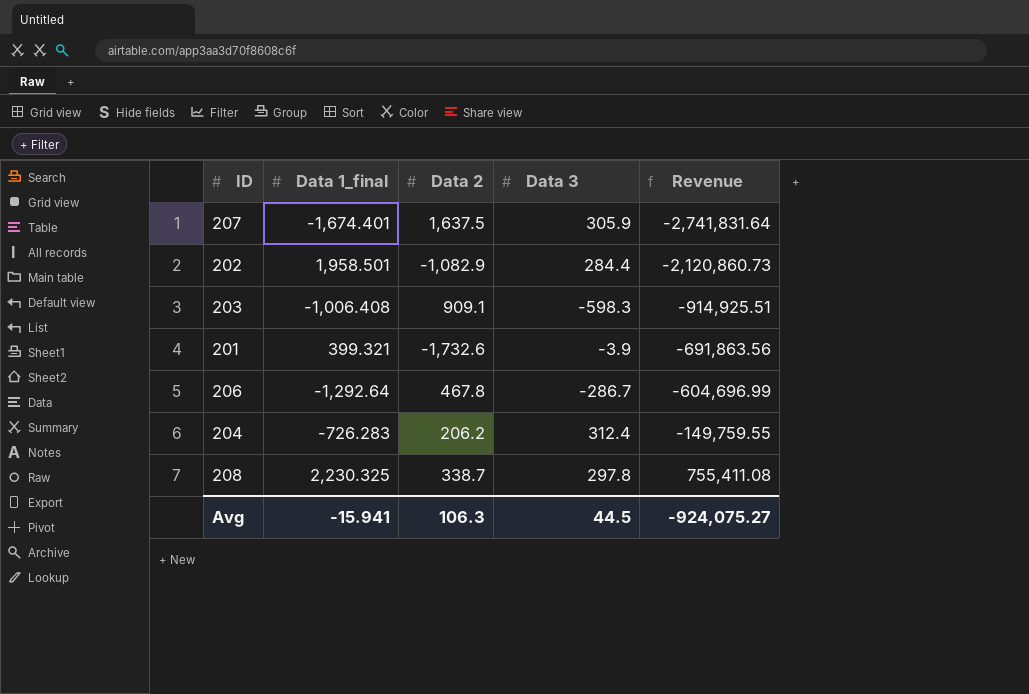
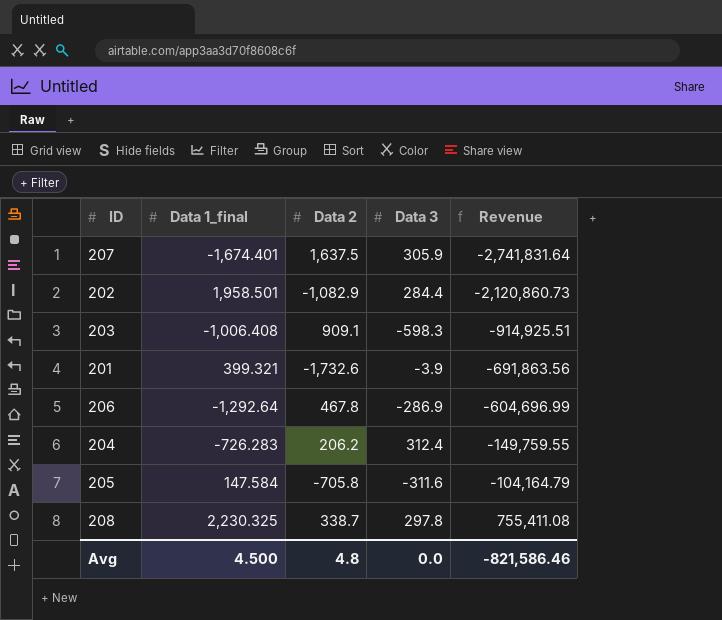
206 | Data 3: -286.7 -> -286.9
row 205: none -> 147.584 | -705.8 | -311.6 | -104,164.79
Avg | Data 1_final: -15.941 -> 4.500
Avg | Data 2: 106.3 -> 4.8
Avg | Data 3: 44.5 -> 0.0
Avg | Revenue: -924,075.27 -> -821,586.46

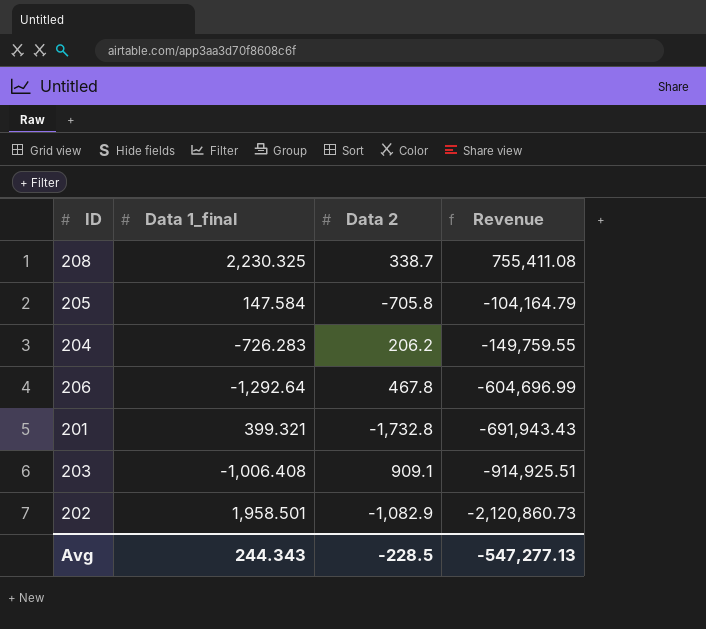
row order: Revenue ascending -> Revenue descending
column Data 3 | position: 4 -> none
row 207: -1,674.401 | 1,637.5 | 305.9 | -2,741,831.64 -> none
201 | Data 2: -1,732.6 -> -1,732.8
201 | Revenue: -691,863.56 -> -691,943.43
Avg | Data 1_final: 4.500 -> 244.343
Avg | Data 2: 4.8 -> -228.5
Avg | Revenue: -821,586.46 -> -547,277.13

